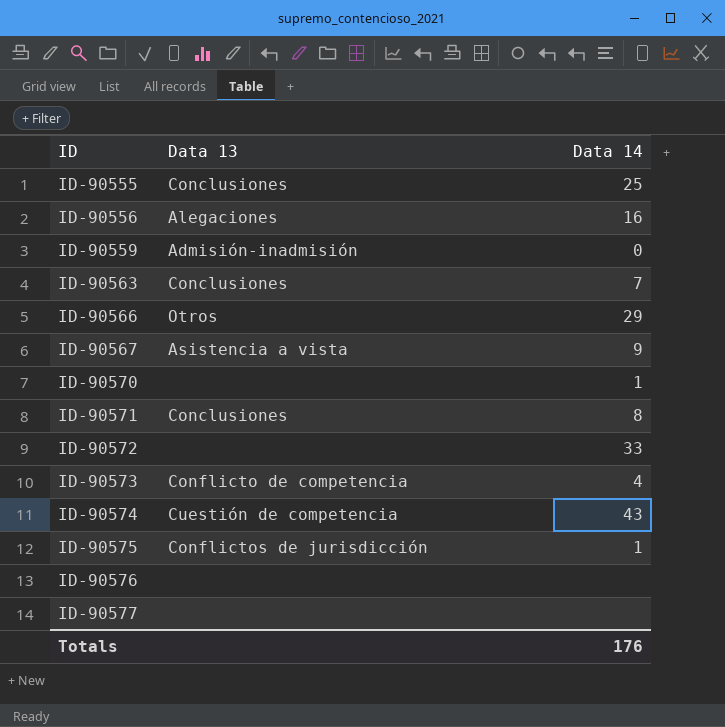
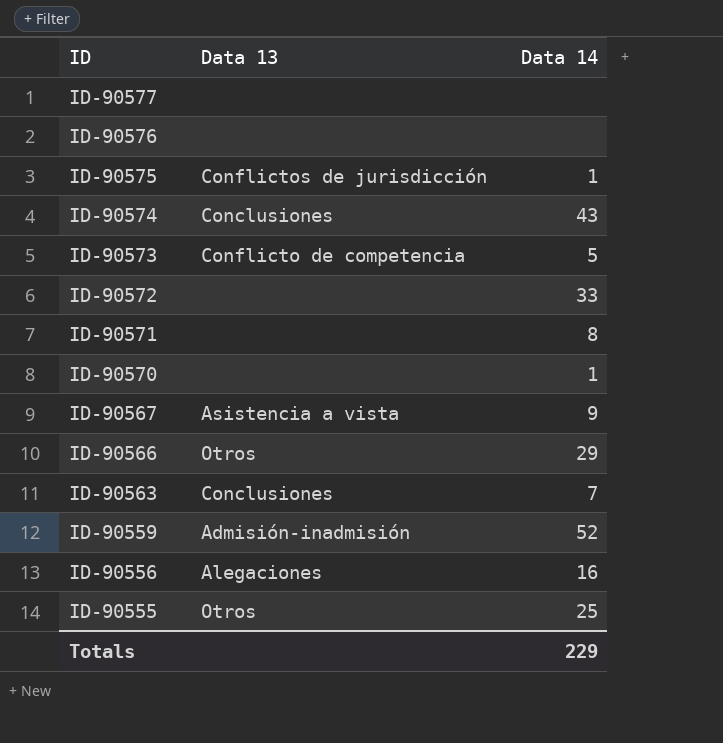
row order: ID ascending -> ID descending
ID-90574 | Data 13: Cuestión de competencia -> Conclusiones
ID-90573 | Data 14: 4 -> 5
ID-90571 | Data 13: Conclusiones -> none
ID-90559 | Data 14: 0 -> 52
ID-90555 | Data 13: Conclusiones -> Otros
Totals | Data 14: 176 -> 229

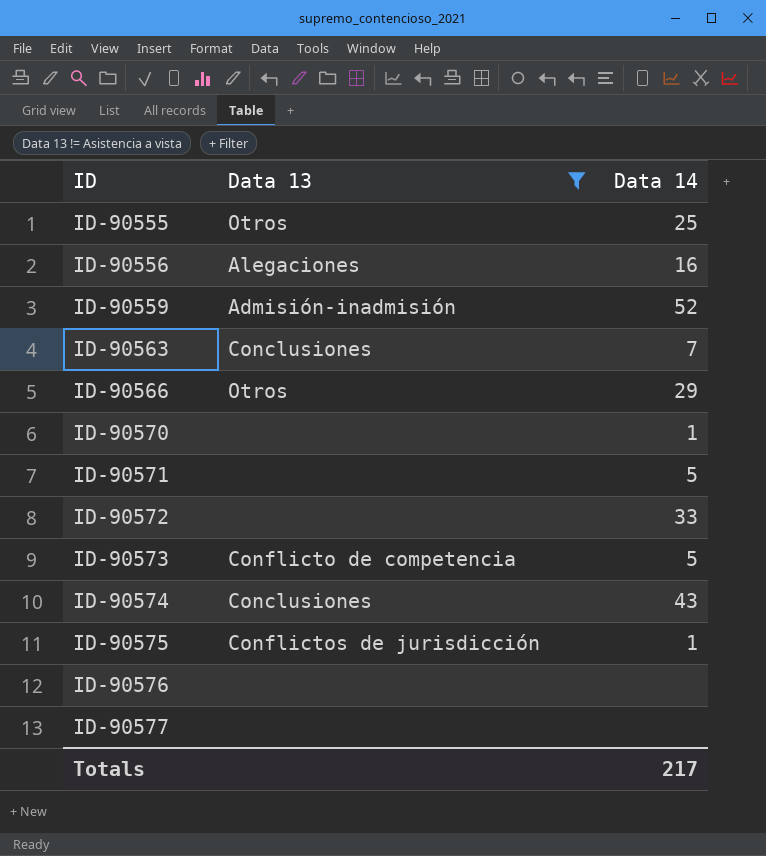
filter: none -> Data 13 != Asistencia a vista
row order: ID descending -> ID ascending
ID-90571 | Data 14: 8 -> 5
Totals | Data 14: 229 -> 217

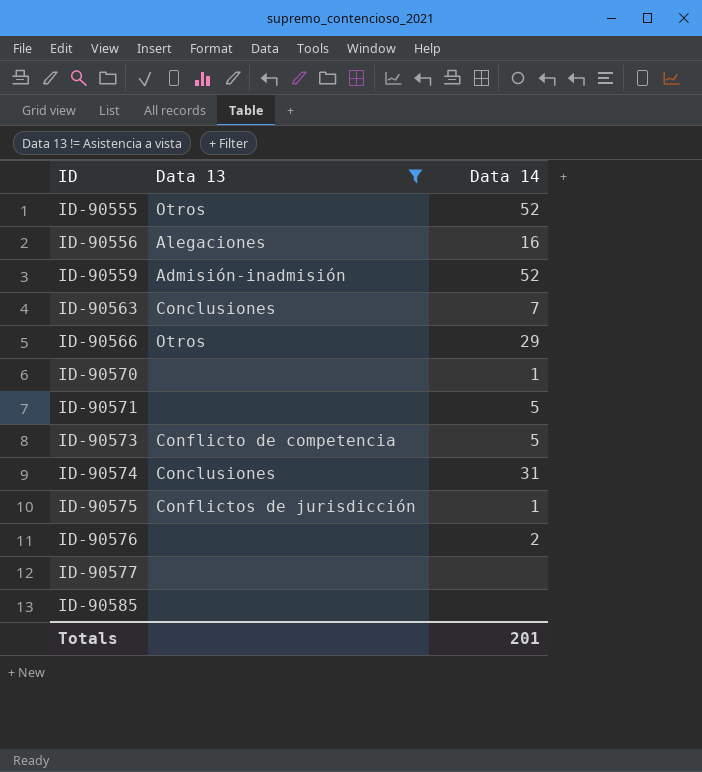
row ID-90572: none | 33 -> none
ID-90555 | Data 14: 25 -> 52
ID-90574 | Data 14: 43 -> 31
ID-90576 | Data 14: none -> 2
row ID-90585: none -> none | none
Totals | Data 14: 217 -> 201

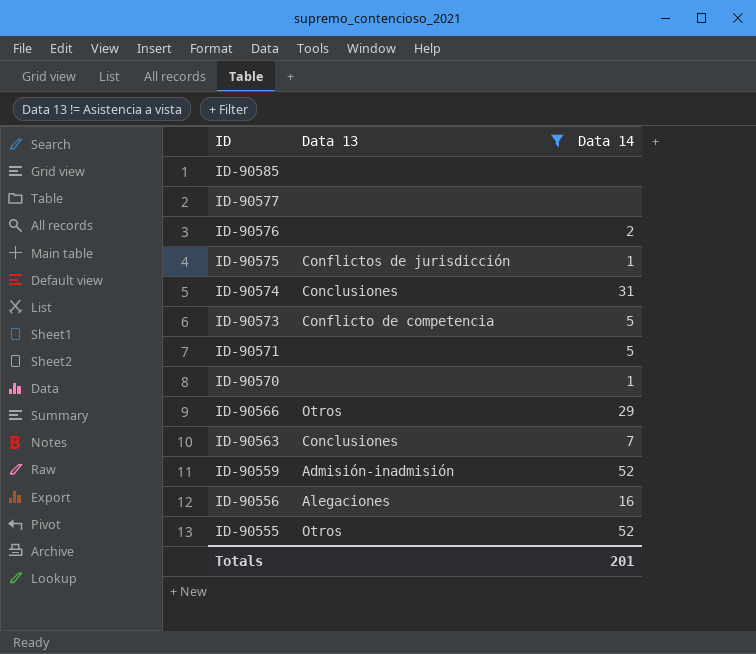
row order: ID ascending -> ID descending

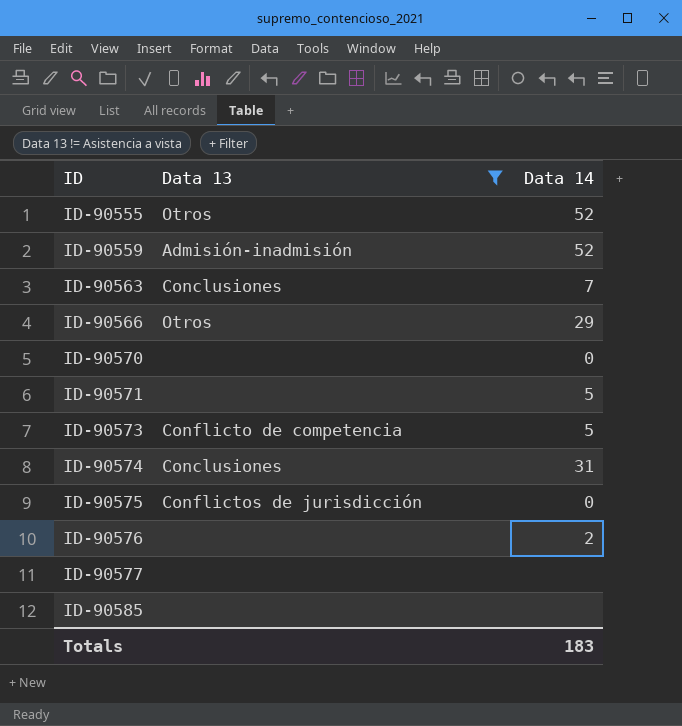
row order: ID descending -> ID ascending
row ID-90556: Alegaciones | 16 -> none
ID-90570 | Data 14: 1 -> 0
ID-90575 | Data 14: 1 -> 0
Totals | Data 14: 201 -> 183

